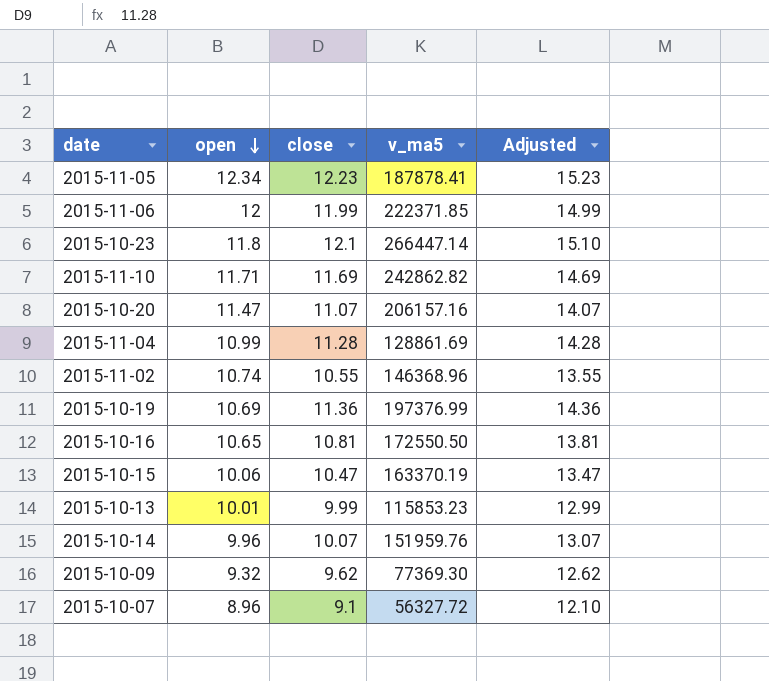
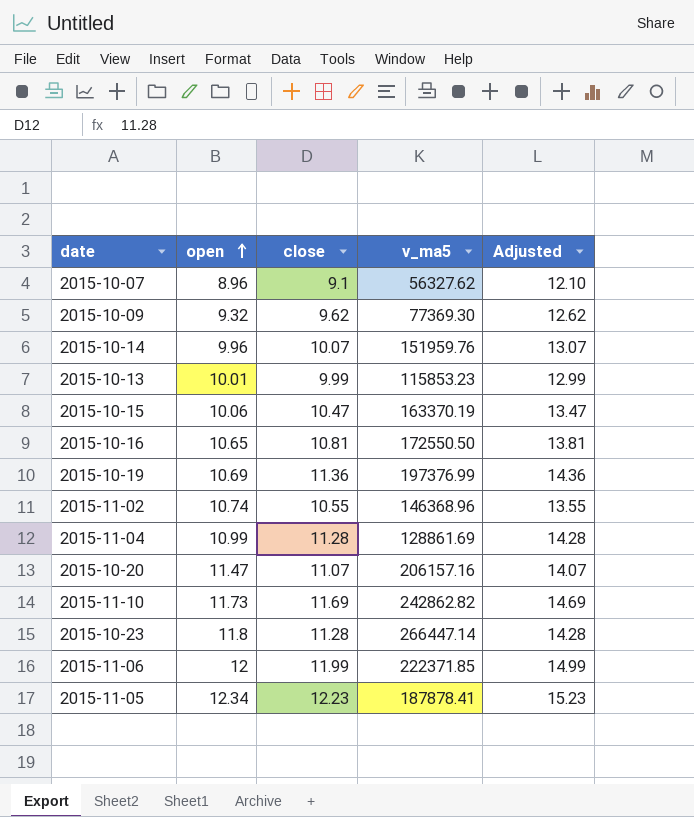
row order: open descending -> open ascending
2015-10-07 | v_ma5: 56327.72 -> 56327.62
2015-11-10 | open: 11.71 -> 11.73
2015-10-23 | close: 12.1 -> 11.28
2015-10-23 | Adjusted: 15.10 -> 14.28

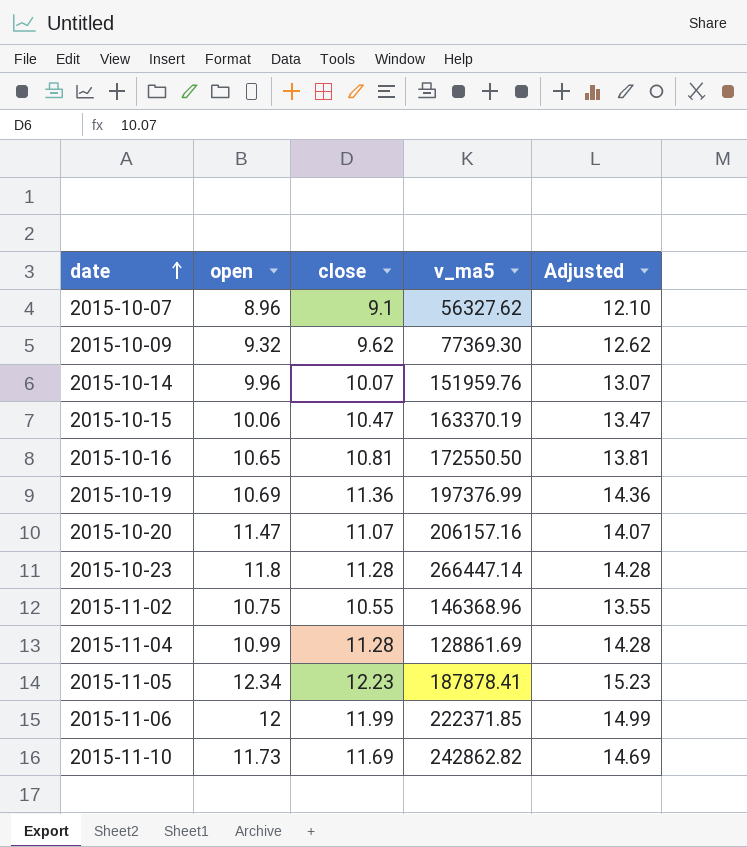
row order: open ascending -> date ascending
row 2015-10-13: 10.01 | 9.99 | 115853.23 | 12.99 -> none
2015-11-02 | open: 10.74 -> 10.75

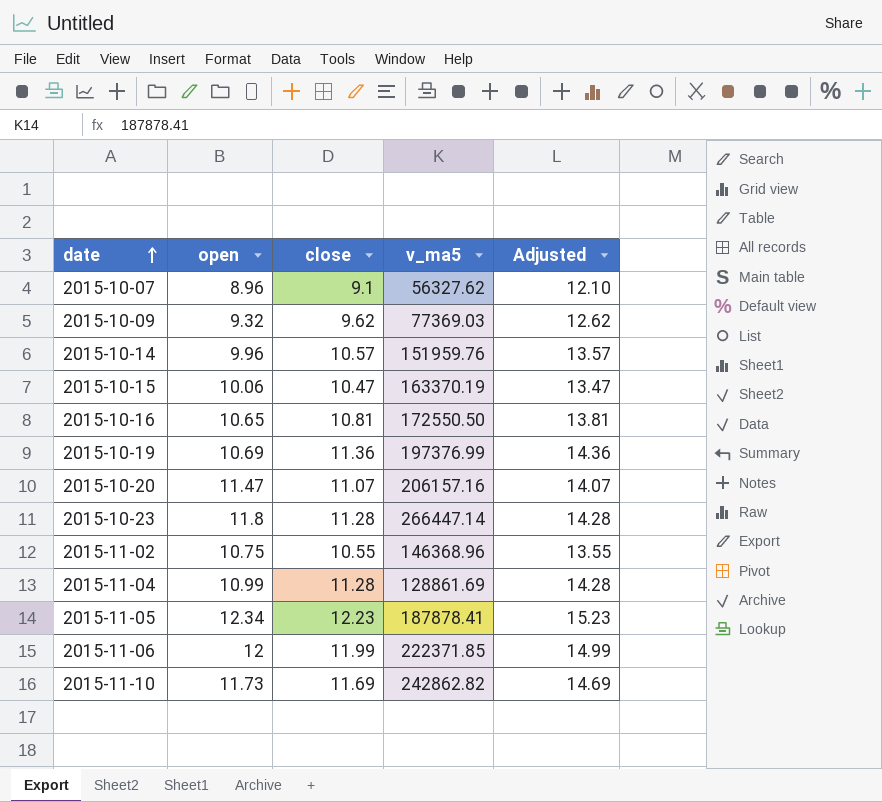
2015-10-09 | v_ma5: 77369.30 -> 77369.03
2015-10-14 | close: 10.07 -> 10.57
2015-10-14 | Adjusted: 13.07 -> 13.57

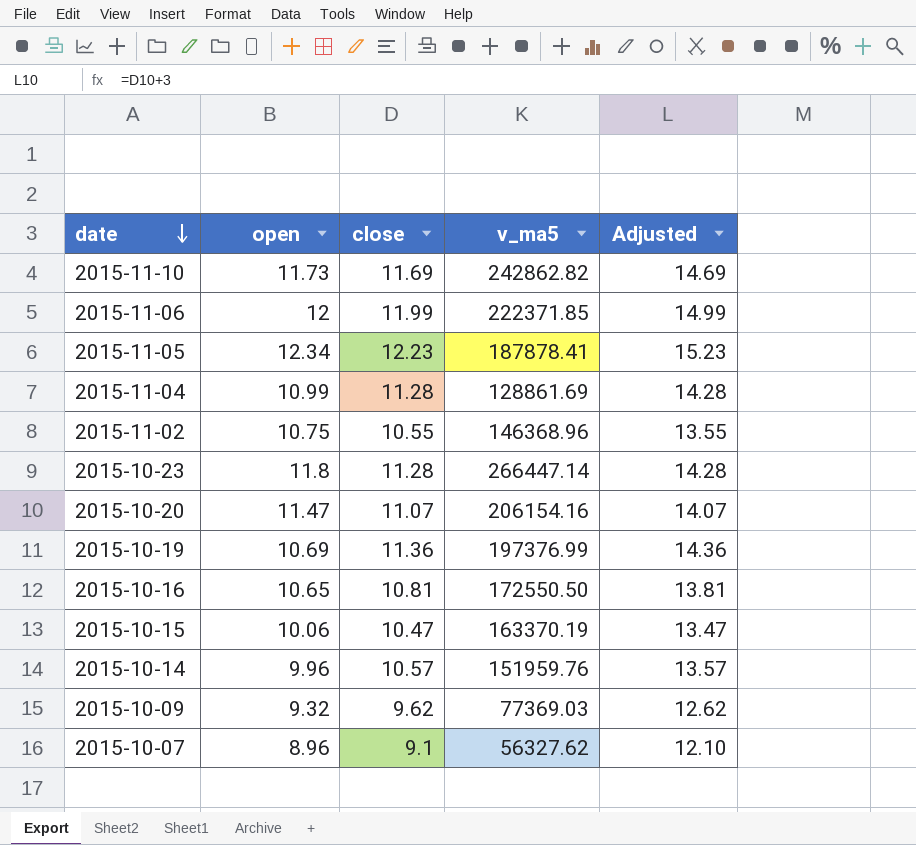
row order: date ascending -> date descending
2015-10-20 | v_ma5: 206157.16 -> 206154.16

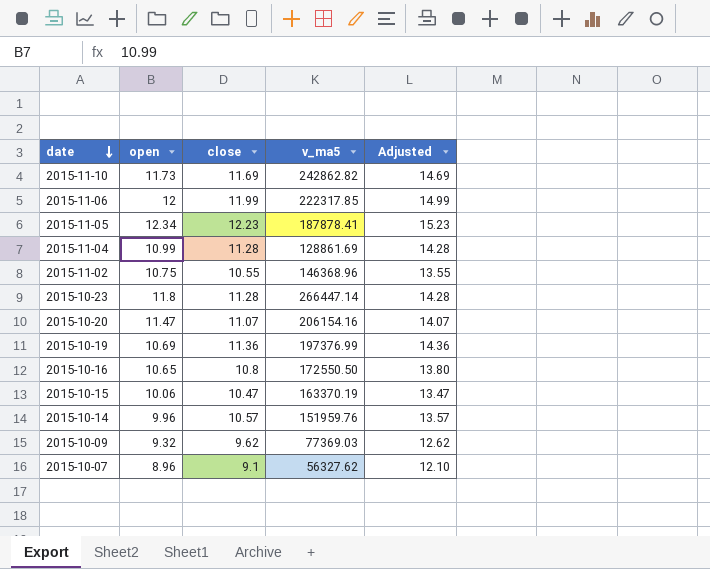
2015-11-06 | v_ma5: 222371.85 -> 222317.85
2015-10-16 | close: 10.81 -> 10.8
2015-10-16 | Adjusted: 13.81 -> 13.80

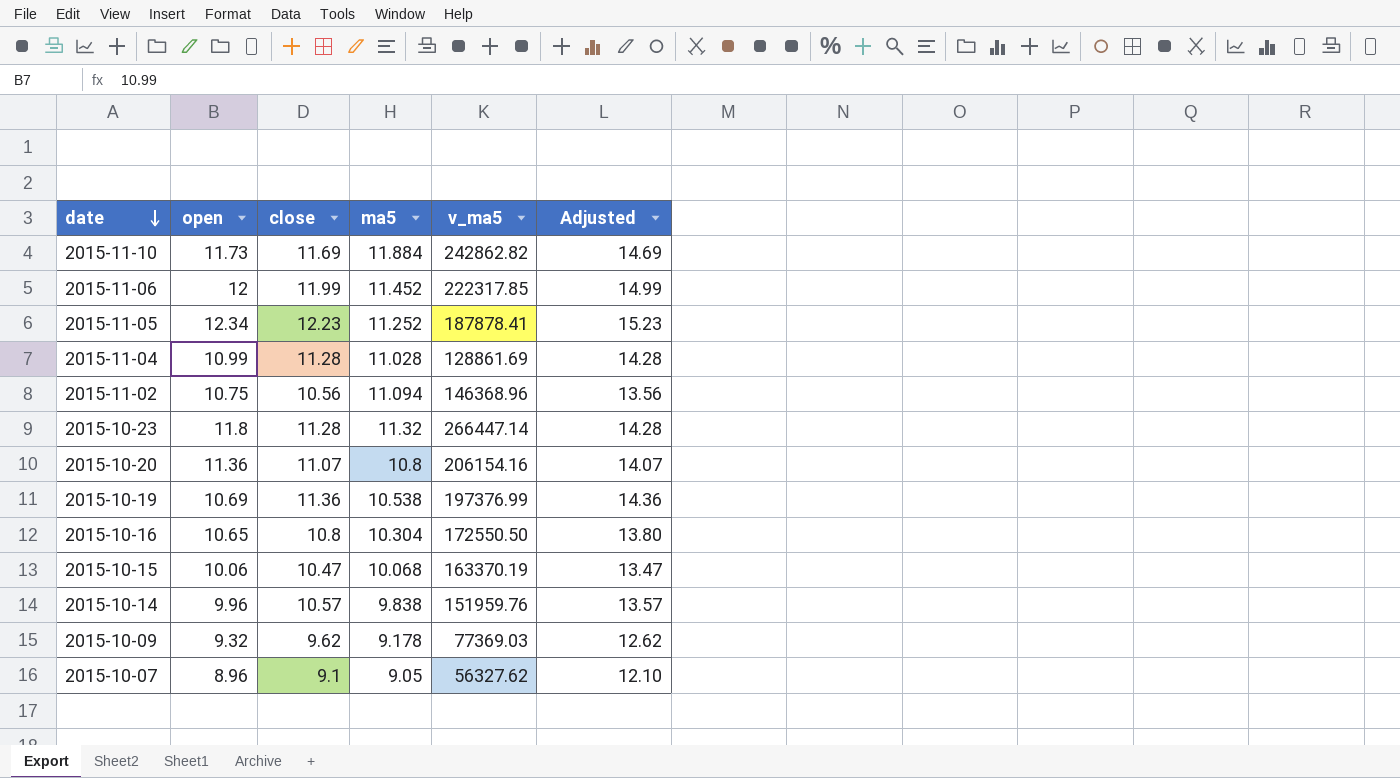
column ma5 | position: none -> 4
2015-11-02 | close: 10.55 -> 10.56
2015-11-02 | Adjusted: 13.55 -> 13.56
2015-10-20 | open: 11.47 -> 11.36

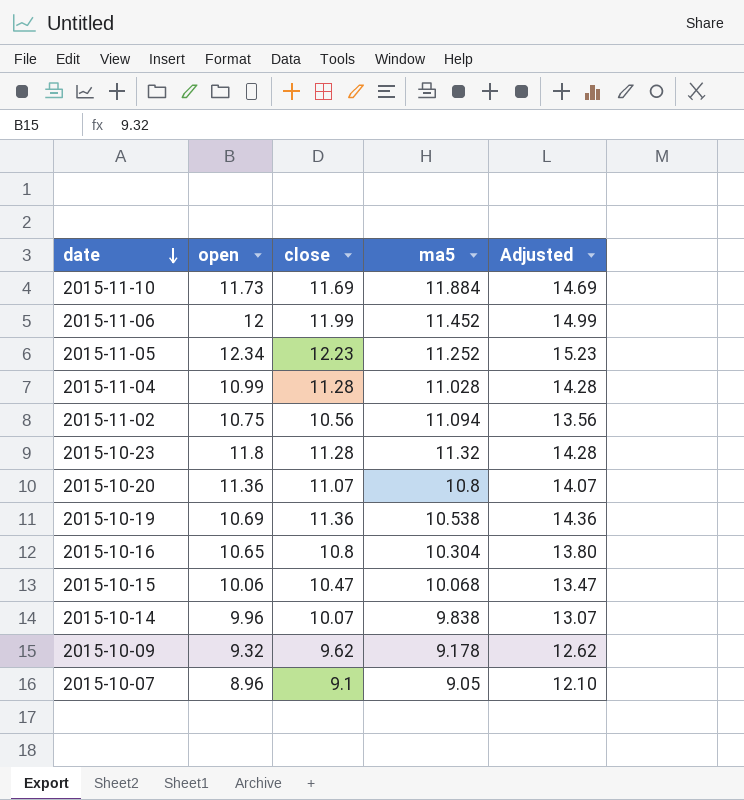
column v_ma5 | position: 5 -> none
2015-10-14 | close: 10.57 -> 10.07
2015-10-14 | Adjusted: 13.57 -> 13.07

